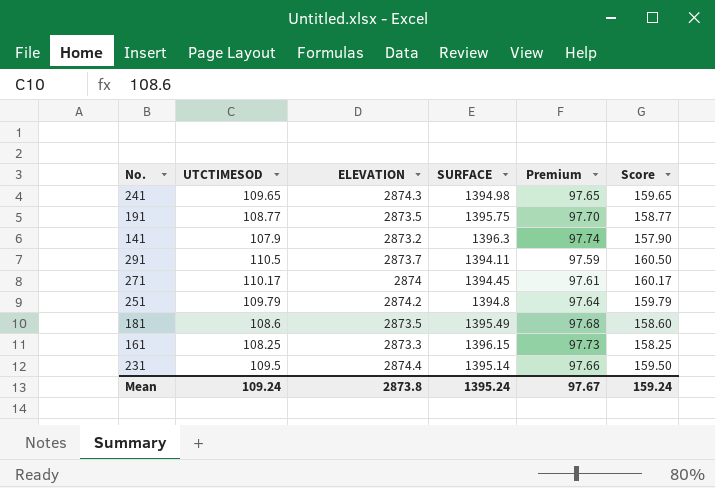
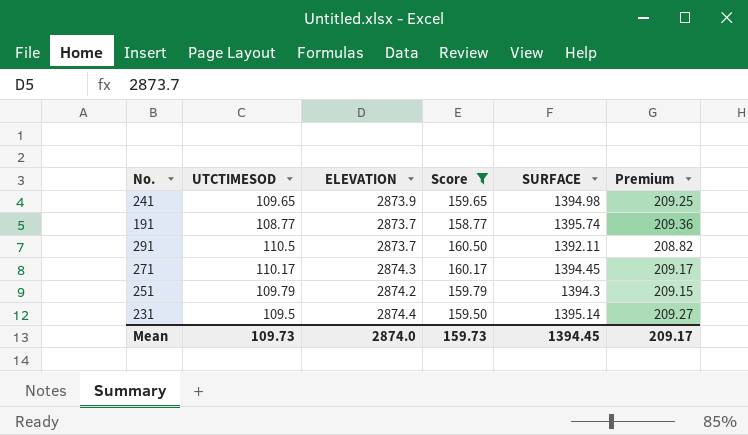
filter: none -> Score >= 158.77
column Score | position: 6 -> 4
column Premium | formula: [SURFACE] * 0.07 -> [SURFACE] * 0.15
241 | ELEVATION: 2874.3 -> 2873.9
191 | ELEVATION: 2873.5 -> 2873.7
191 | SURFACE: 1395.75 -> 1395.74
291 | SURFACE: 1394.11 -> 1392.11
271 | ELEVATION: 2874 -> 2874.3
251 | SURFACE: 1394.8 -> 1394.3
Mean | UTCTIMESOD: 109.24 -> 109.73
Mean | ELEVATION: 2873.8 -> 2874.0
Mean | Score: 159.24 -> 159.73
Mean | SURFACE: 1395.24 -> 1394.45
Mean | Premium: 97.67 -> 209.17

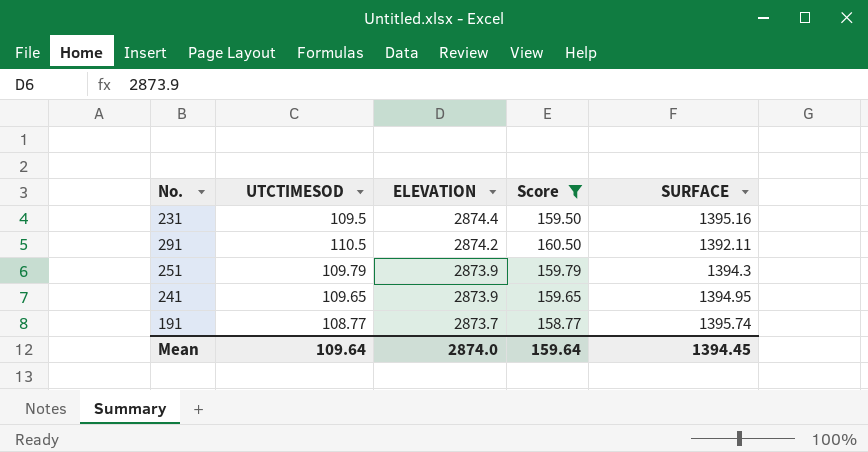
row order: none -> ELEVATION descending
column Premium | formula: [SURFACE] * 0.15 -> none
row 271: 110.17 | 2874.3 | 160.17 | 1394.45 | 209.17 -> none
231 | SURFACE: 1395.14 -> 1395.16
291 | ELEVATION: 2873.7 -> 2874.2
251 | ELEVATION: 2874.2 -> 2873.9
241 | SURFACE: 1394.98 -> 1394.95
Mean | UTCTIMESOD: 109.73 -> 109.64
Mean | Score: 159.73 -> 159.64

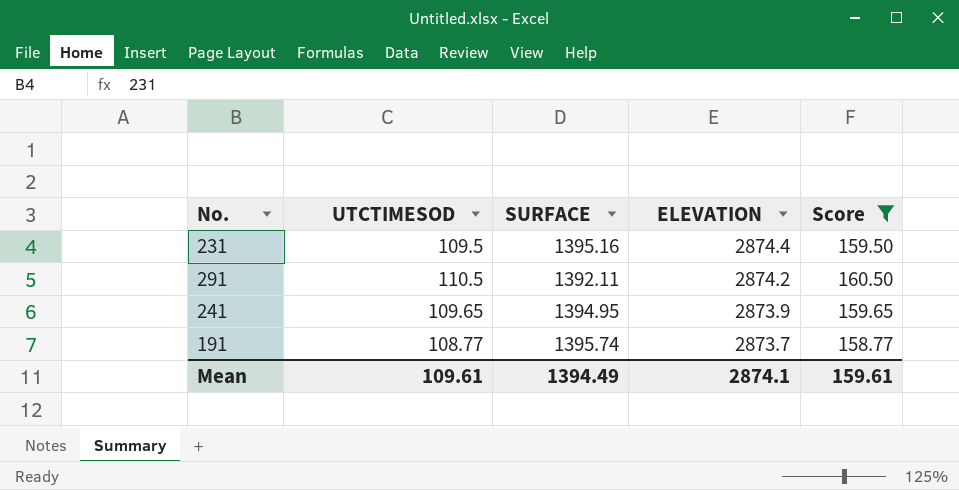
column SURFACE | position: 5 -> 3
row 251: 109.79 | 2873.9 | 159.79 | 1394.3 -> none
Mean | UTCTIMESOD: 109.64 -> 109.61
Mean | SURFACE: 1394.45 -> 1394.49
Mean | ELEVATION: 2874.0 -> 2874.1
Mean | Score: 159.64 -> 159.61

